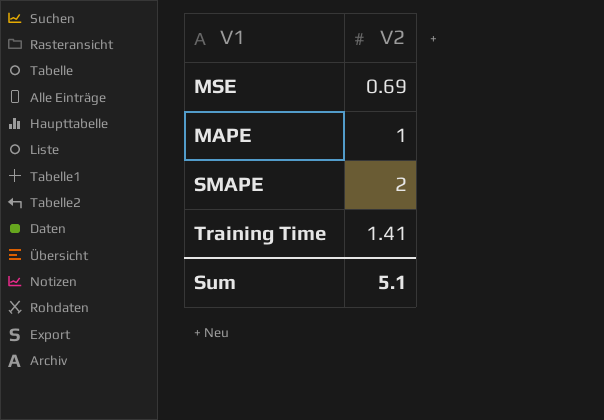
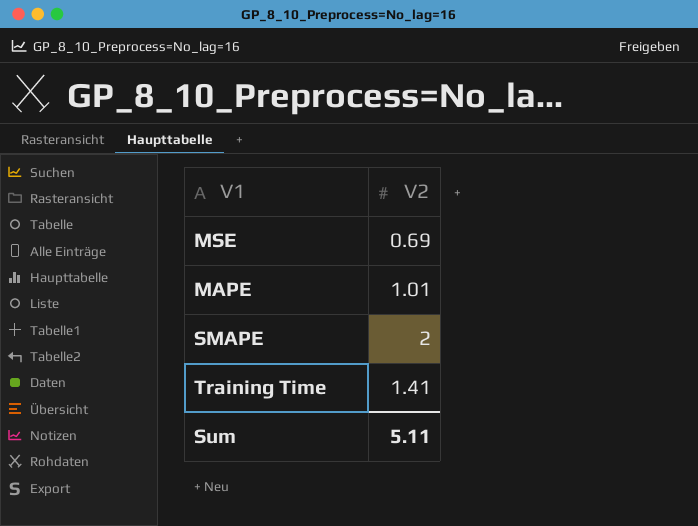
MAPE | V2: 1 -> 1.01
Sum | V2: 5.1 -> 5.11

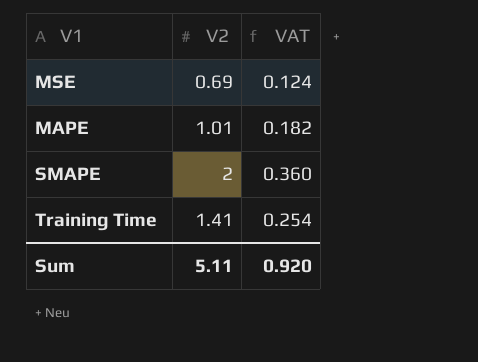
column VAT | formula: none -> [V2] * 0.18

